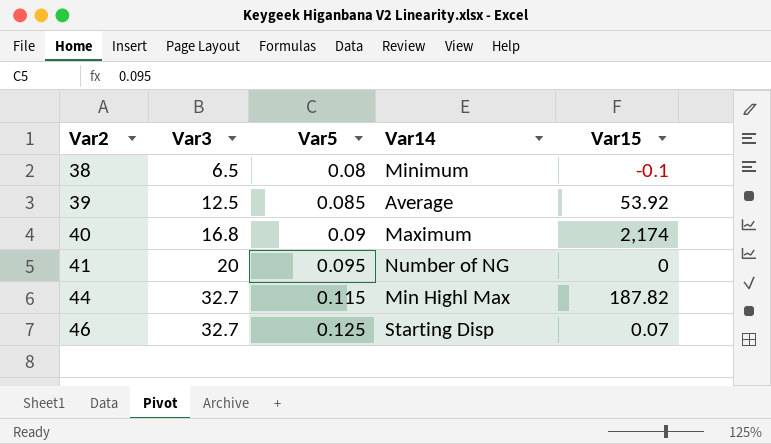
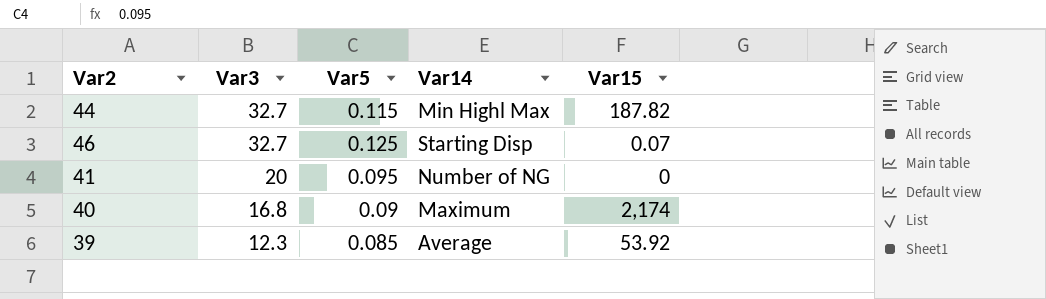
row order: Var2 ascending -> Var3 descending
row 38: 6.5 | 0.08 | Minimum | -0.1 -> none
39 | Var3: 12.5 -> 12.3

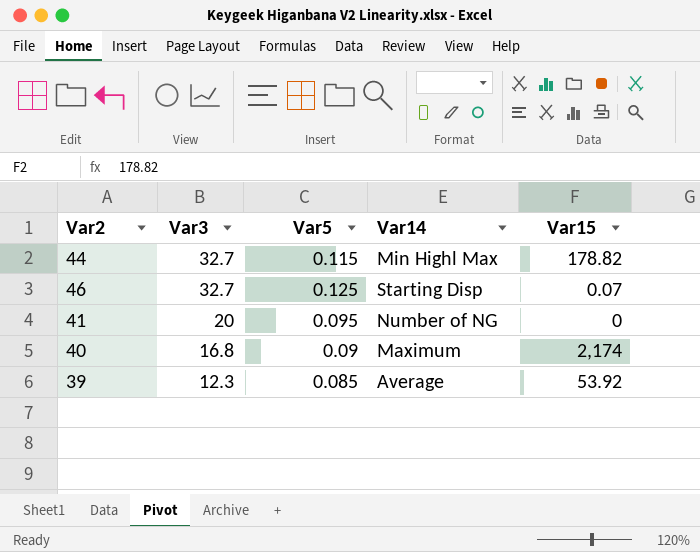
44 | Var15: 187.82 -> 178.82

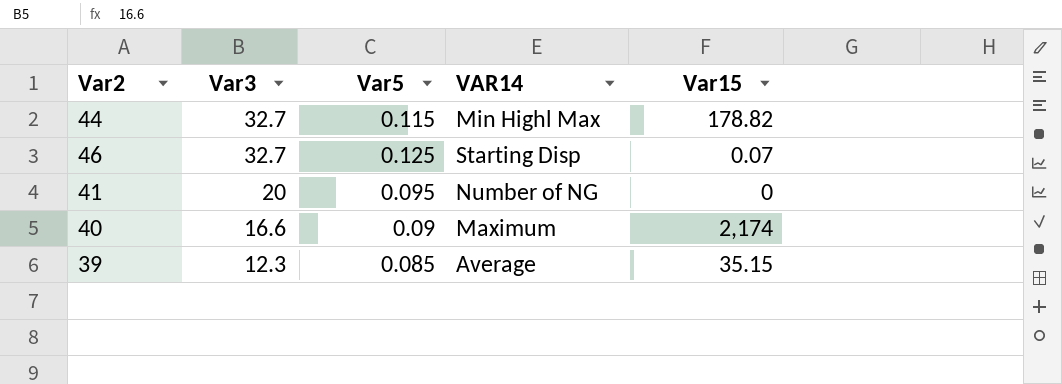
column name: Var14 -> VAR14
40 | Var3: 16.8 -> 16.6
39 | Var15: 53.92 -> 35.15

